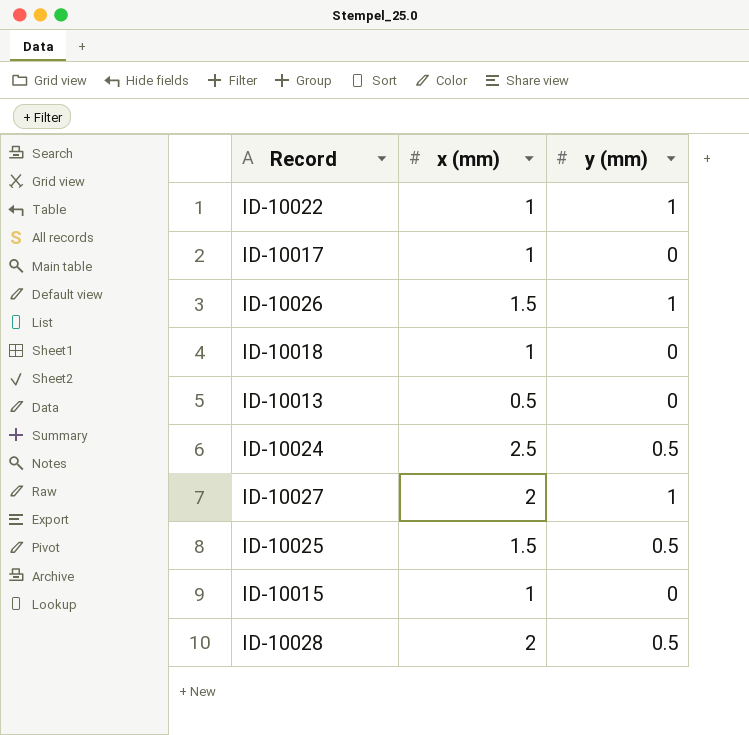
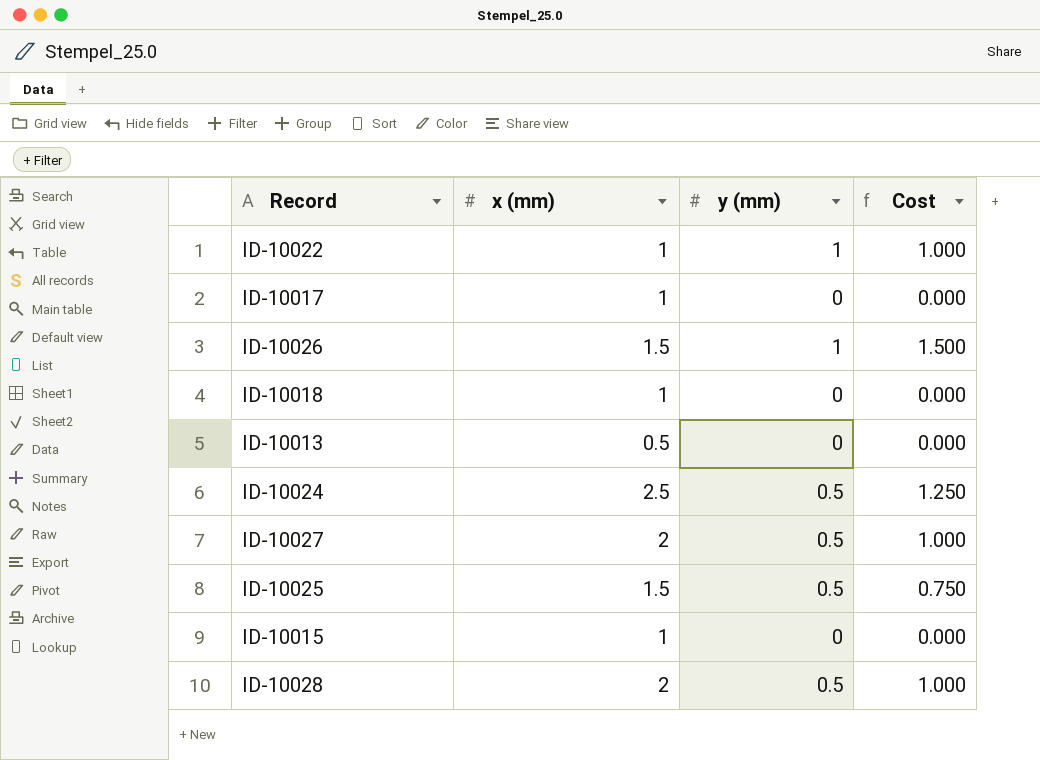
column Cost | formula: none -> [x (mm)] * [y (mm)]
ID-10027 | y (mm): 1 -> 0.5

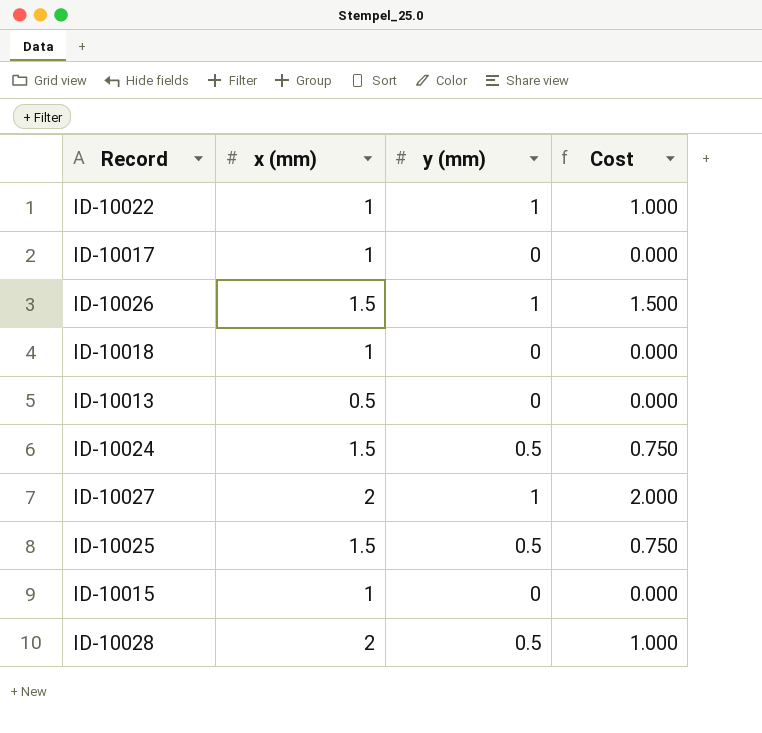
ID-10024 | x (mm): 2.5 -> 1.5
ID-10024 | Cost: 1.250 -> 0.750
ID-10027 | y (mm): 0.5 -> 1
ID-10027 | Cost: 1.000 -> 2.000

